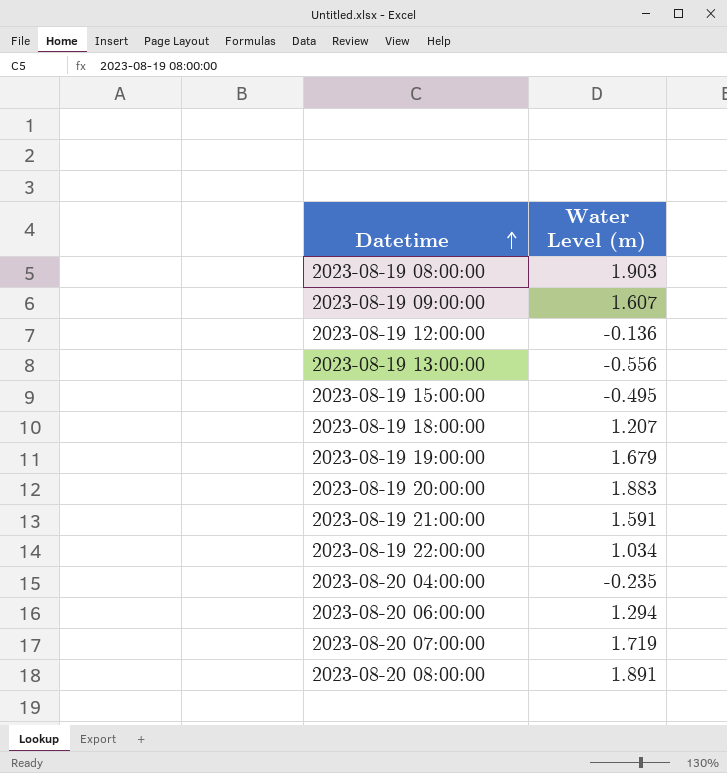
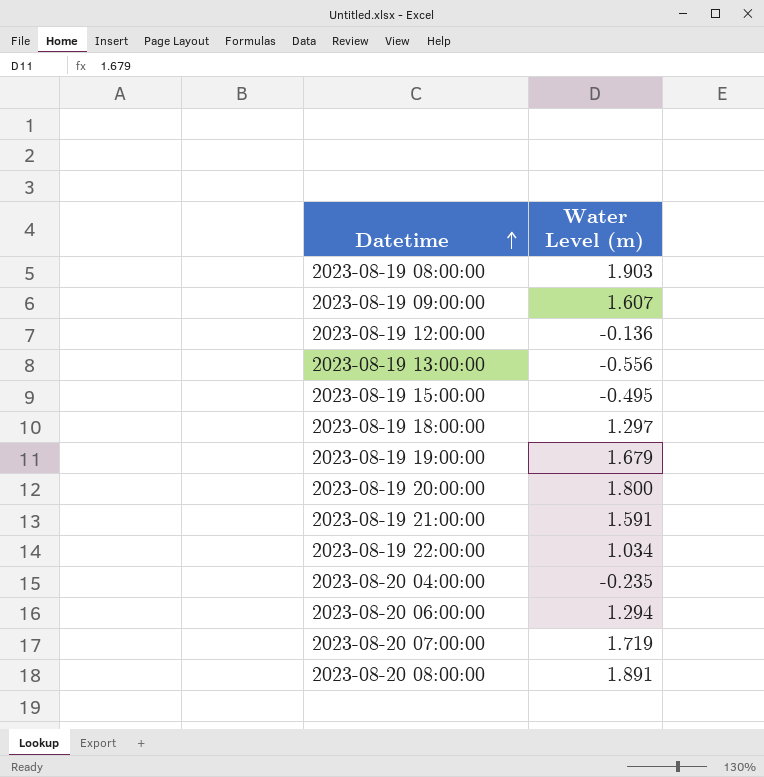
2023-08-19 18:00:00 | Water Level (m): 1.207 -> 1.297
2023-08-19 20:00:00 | Water Level (m): 1.883 -> 1.800

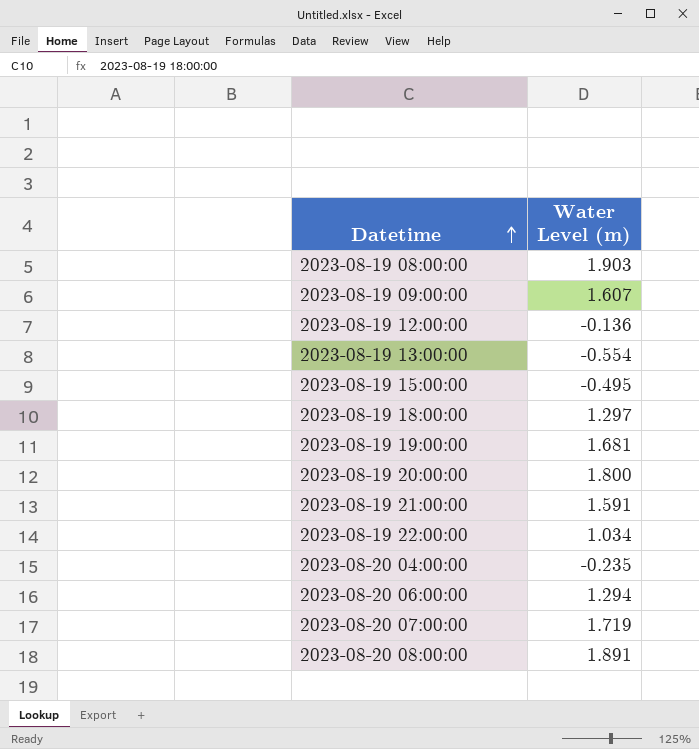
2023-08-19 13:00:00 | Water Level (m): -0.556 -> -0.554
2023-08-19 19:00:00 | Water Level (m): 1.679 -> 1.681

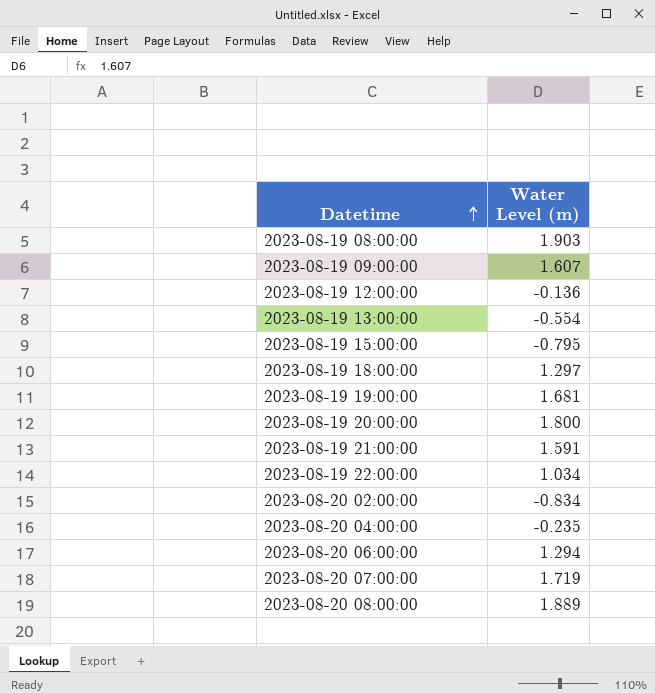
2023-08-19 15:00:00 | Water Level (m): -0.495 -> -0.795
row 2023-08-20 02:00:00: none -> -0.834
2023-08-20 08:00:00 | Water Level (m): 1.891 -> 1.889

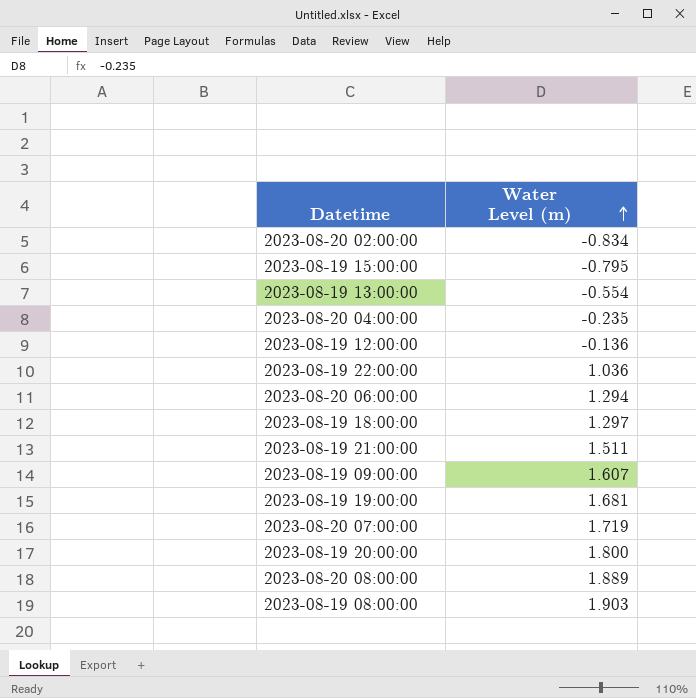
row order: Datetime ascending -> Water Level (m) ascending
2023-08-19 22:00:00 | Water Level (m): 1.034 -> 1.036
2023-08-19 21:00:00 | Water Level (m): 1.591 -> 1.511

